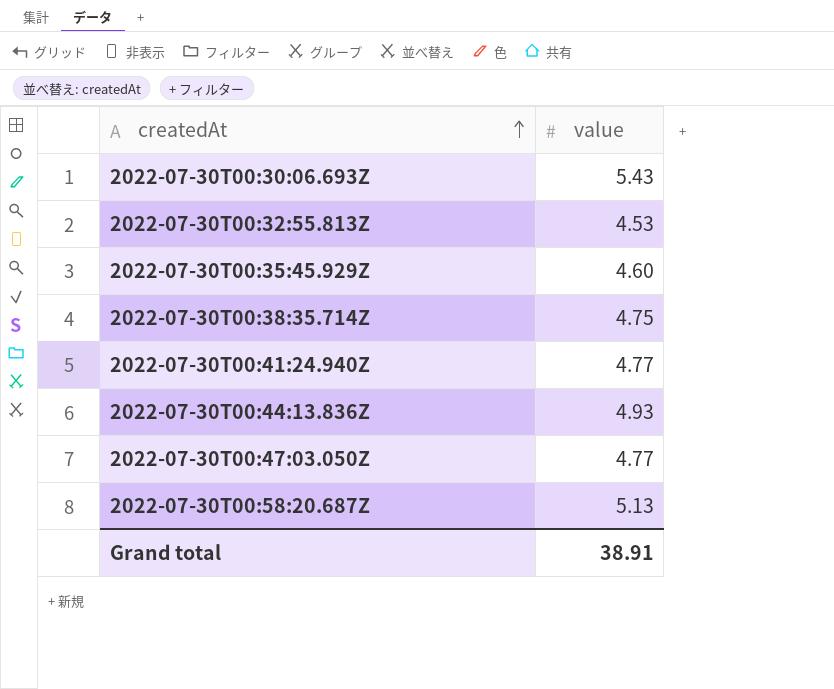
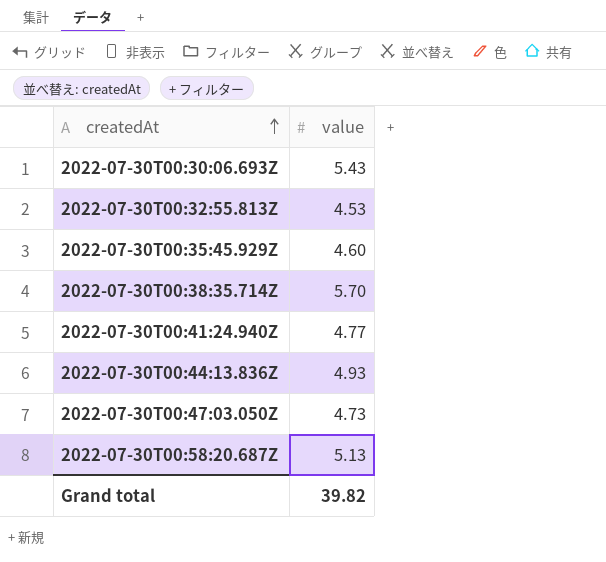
2022-07-30T00:38:35.714Z | value: 4.75 -> 5.70
2022-07-30T00:47:03.050Z | value: 4.77 -> 4.73
Grand total | value: 38.91 -> 39.82

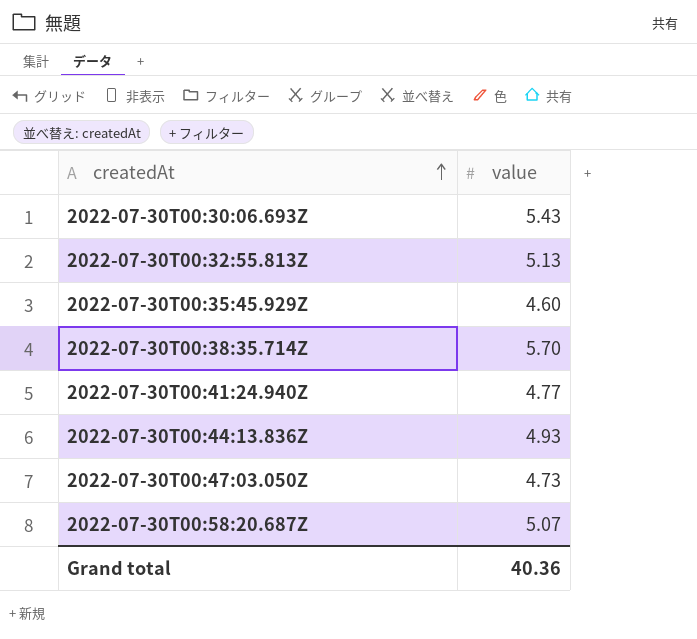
2022-07-30T00:32:55.813Z | value: 4.53 -> 5.13
2022-07-30T00:58:20.687Z | value: 5.13 -> 5.07
Grand total | value: 39.82 -> 40.36

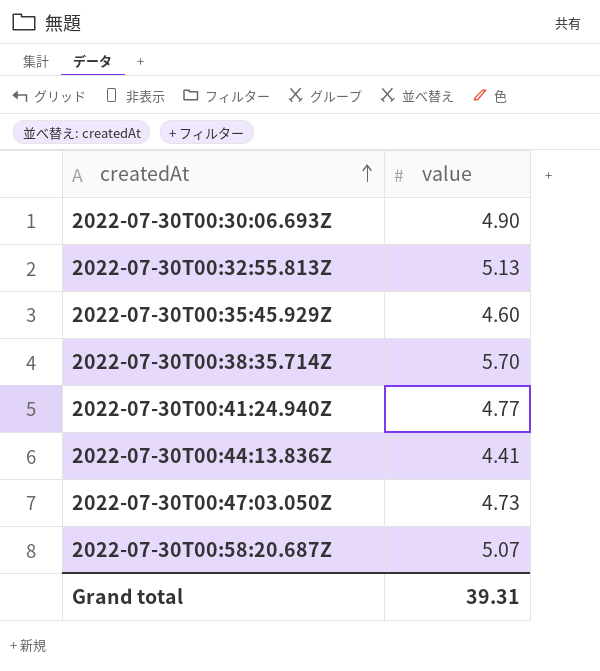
2022-07-30T00:30:06.693Z | value: 5.43 -> 4.90
2022-07-30T00:44:13.836Z | value: 4.93 -> 4.41
Grand total | value: 40.36 -> 39.31

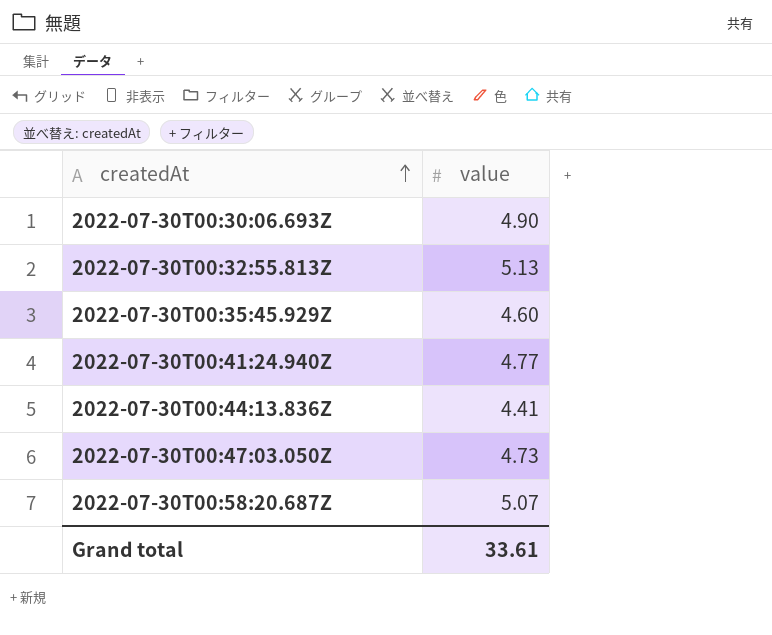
row 2022-07-30T00:38:35.714Z: 5.70 -> none
Grand total | value: 39.31 -> 33.61

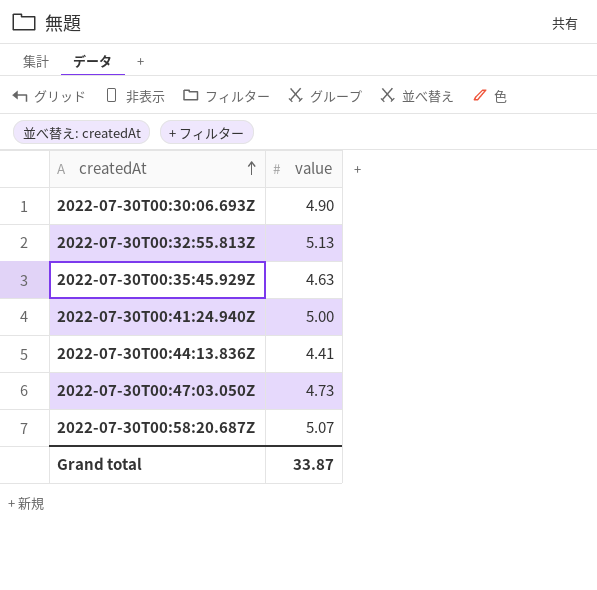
2022-07-30T00:35:45.929Z | value: 4.60 -> 4.63
2022-07-30T00:41:24.940Z | value: 4.77 -> 5.00
Grand total | value: 33.61 -> 33.87

